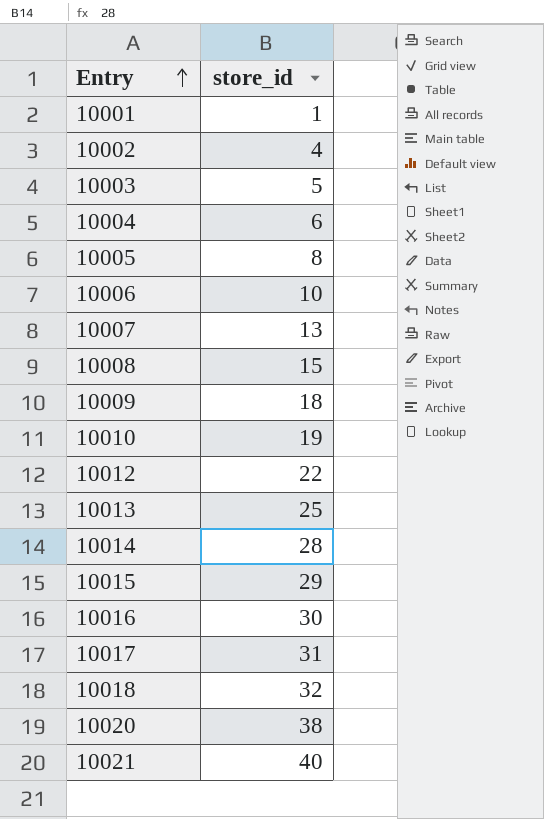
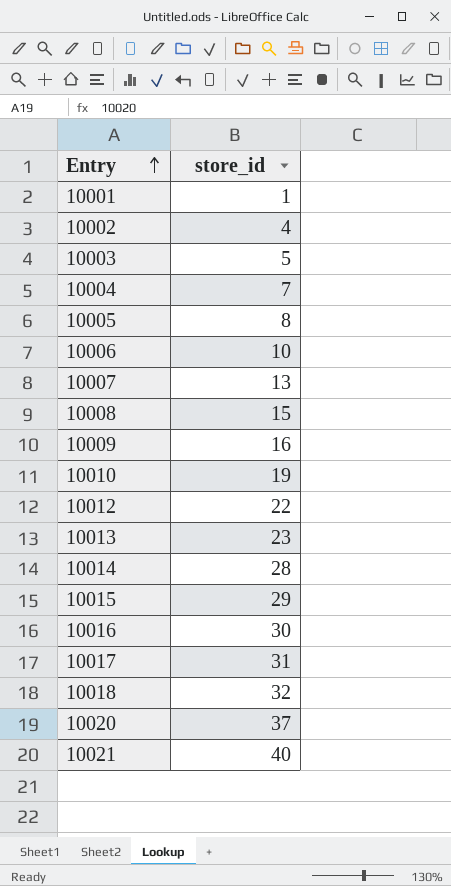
10004 | store_id: 6 -> 7
10009 | store_id: 18 -> 16
10013 | store_id: 25 -> 23
10020 | store_id: 38 -> 37

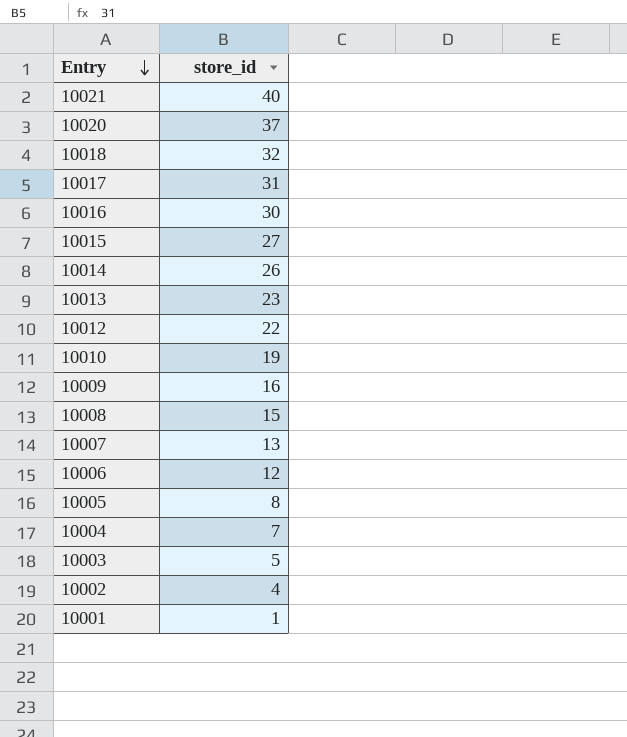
row order: Entry ascending -> Entry descending
10015 | store_id: 29 -> 27
10014 | store_id: 28 -> 26
10006 | store_id: 10 -> 12

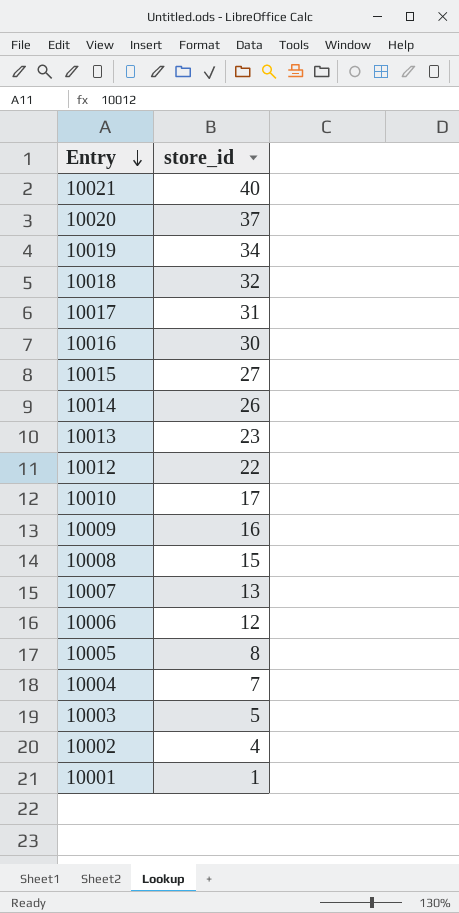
row 10019: none -> 34
10010 | store_id: 19 -> 17

